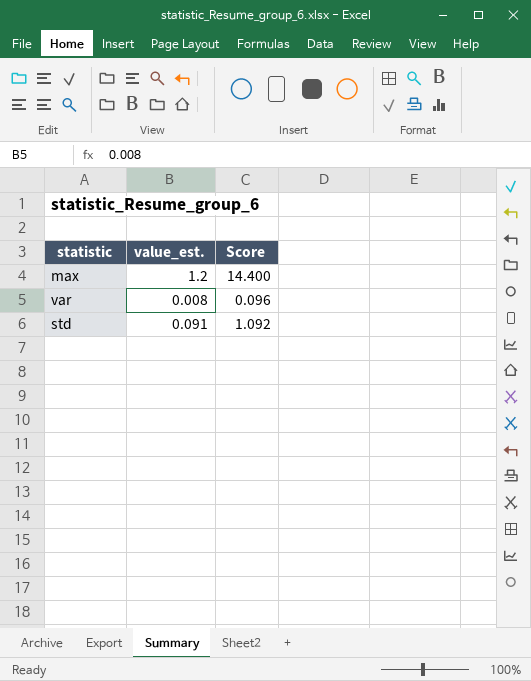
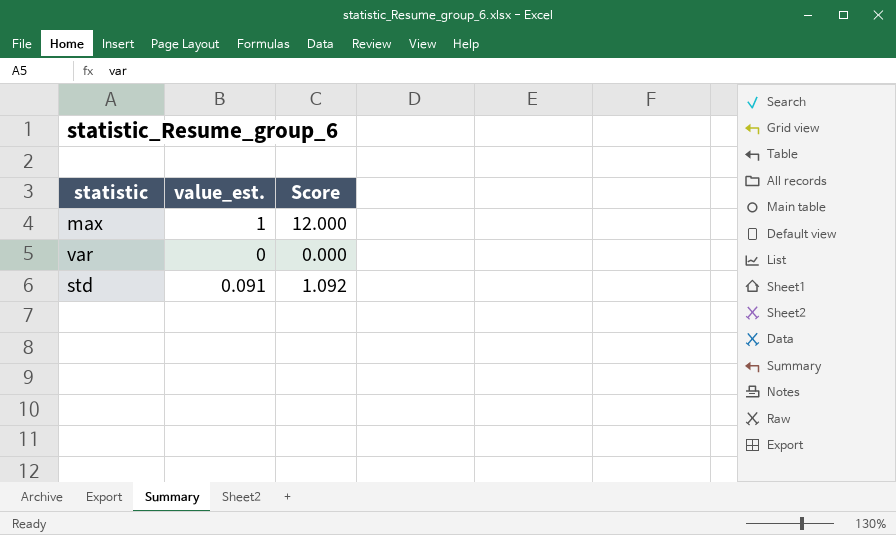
max | value_est.: 1.2 -> 1
max | Score: 14.400 -> 12.000
var | value_est.: 0.008 -> 0
var | Score: 0.096 -> 0.000

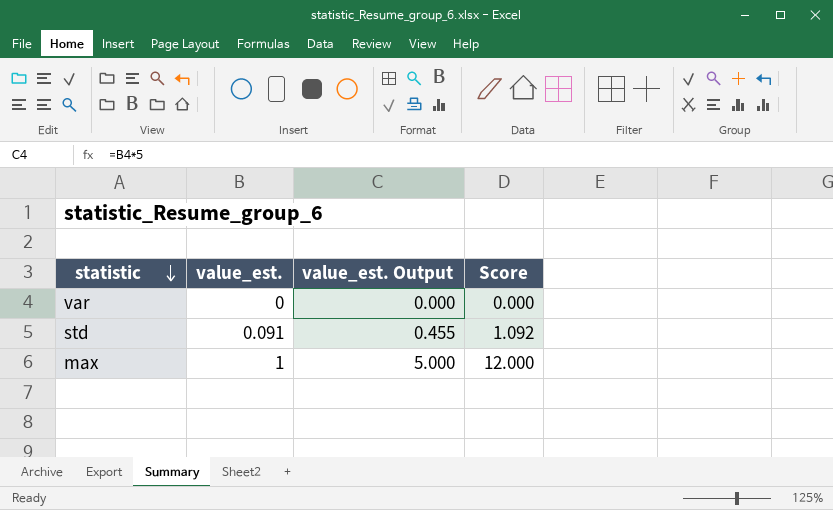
row order: none -> statistic descending
column value_est. Output | formula: none -> [value_est.] * 5

